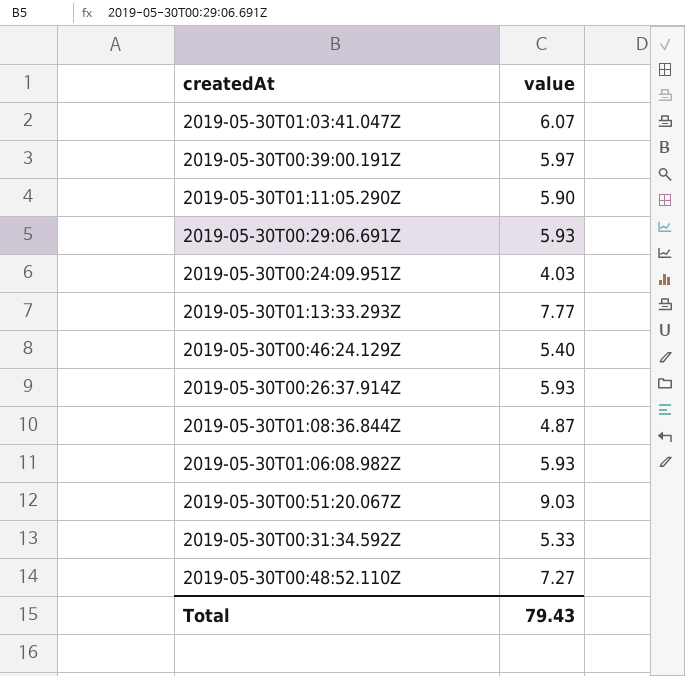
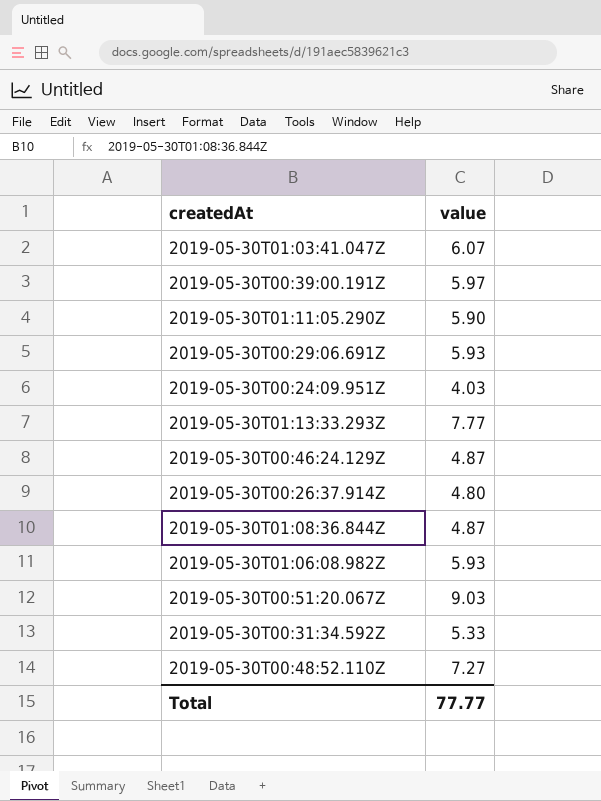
2019-05-30T00:46:24.129Z | value: 5.40 -> 4.87
2019-05-30T00:26:37.914Z | value: 5.93 -> 4.80
Total | value: 79.43 -> 77.77

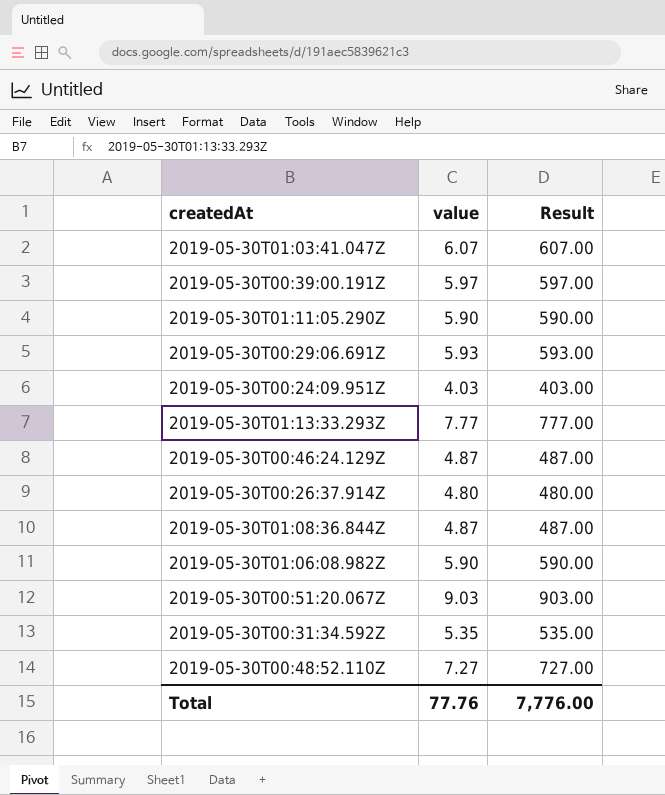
column Result | formula: none -> [value] * 100
2019-05-30T01:06:08.982Z | value: 5.93 -> 5.90
2019-05-30T00:31:34.592Z | value: 5.33 -> 5.35
Total | value: 77.77 -> 77.76

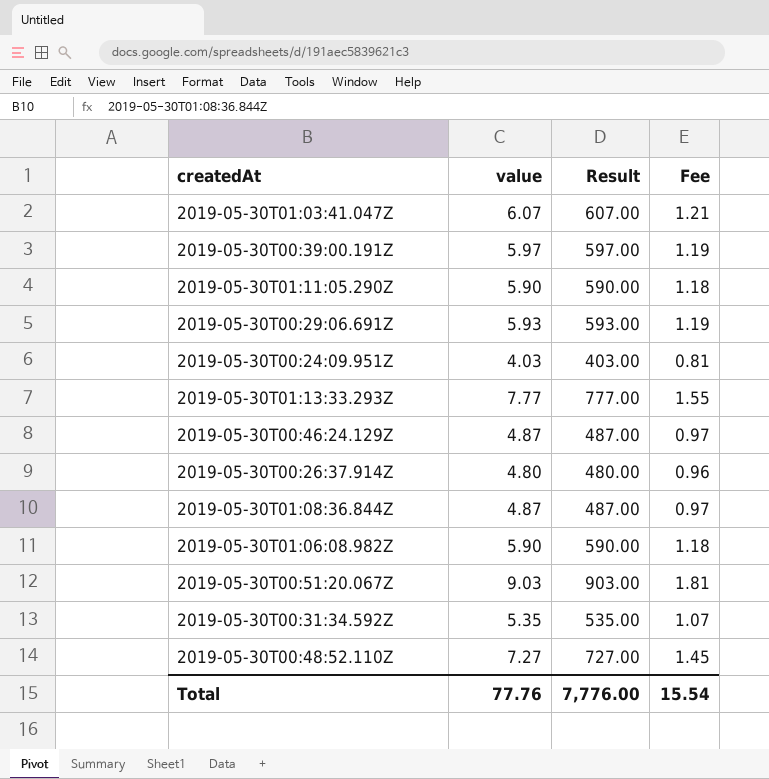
column Fee | formula: none -> [value] * 0.2

